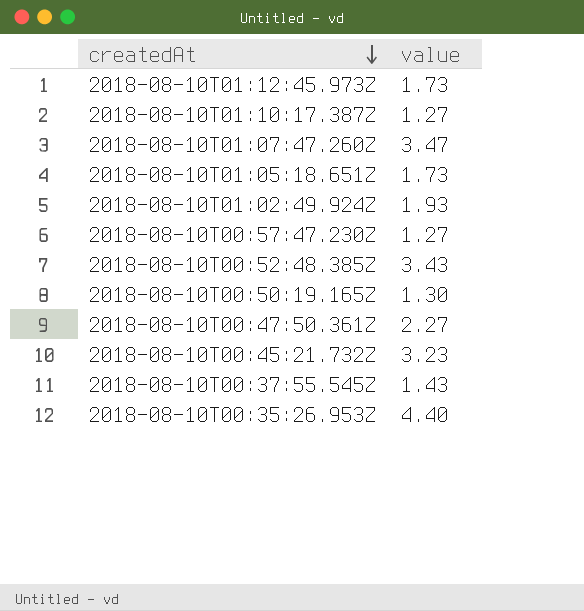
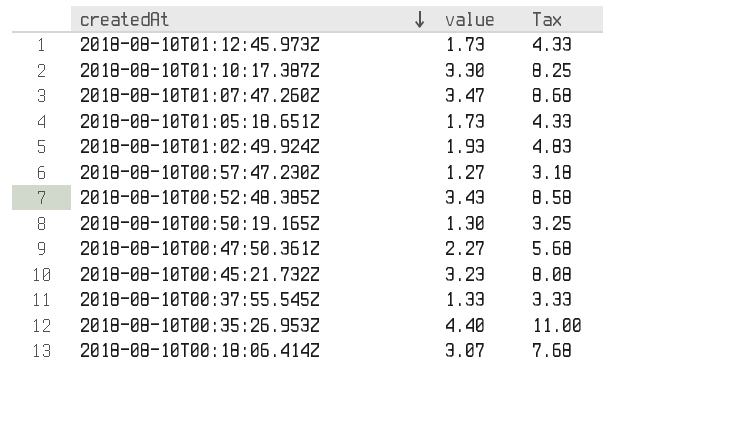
column Tax | formula: none -> [value] * 2.5
2018-08-10T01:10:17.387Z | value: 1.27 -> 3.30
2018-08-10T00:37:55.545Z | value: 1.43 -> 1.33
row 2018-08-10T00:18:06.414Z: none -> 3.07 | 7.68

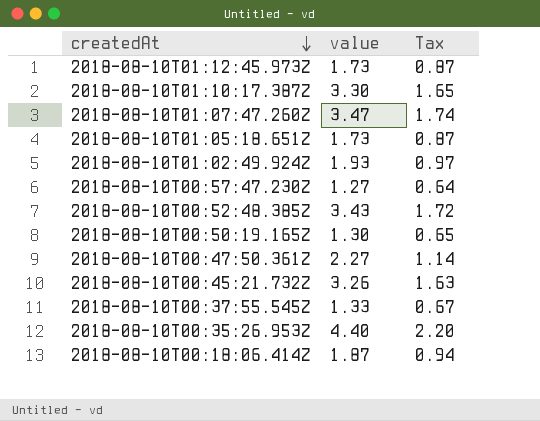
column Tax | formula: [value] * 2.5 -> [value] * 0.5
2018-08-10T00:45:21.732Z | value: 3.23 -> 3.26
2018-08-10T00:18:06.414Z | value: 3.07 -> 1.87

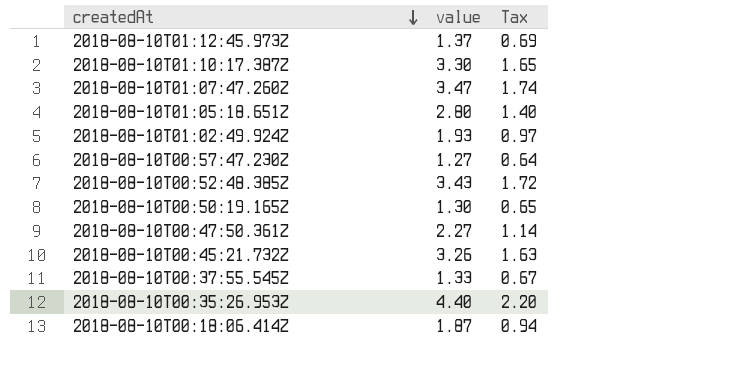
2018-08-10T01:12:45.973Z | value: 1.73 -> 1.37
2018-08-10T01:12:45.973Z | Tax: 0.87 -> 0.69
2018-08-10T01:05:18.651Z | value: 1.73 -> 2.80
2018-08-10T01:05:18.651Z | Tax: 0.87 -> 1.40

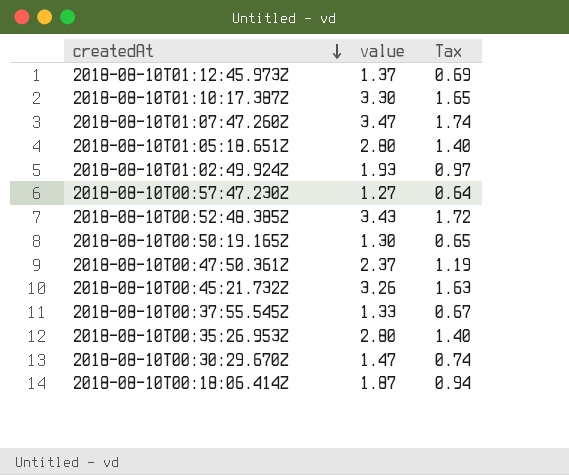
2018-08-10T00:47:50.361Z | value: 2.27 -> 2.37
2018-08-10T00:47:50.361Z | Tax: 1.14 -> 1.19
2018-08-10T00:35:26.953Z | value: 4.40 -> 2.80
2018-08-10T00:35:26.953Z | Tax: 2.20 -> 1.40
row 2018-08-10T00:30:29.670Z: none -> 1.47 | 0.74

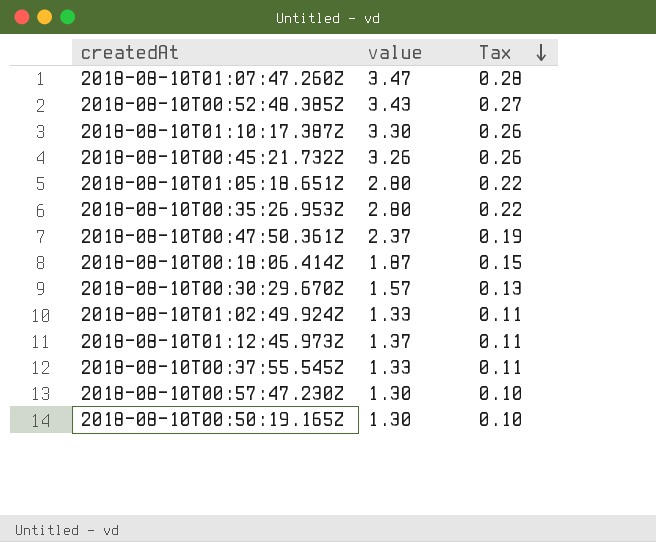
row order: createdAt descending -> Tax descending
column Tax | formula: [value] * 0.5 -> [value] * 0.08
2018-08-10T00:30:29.670Z | value: 1.47 -> 1.57
2018-08-10T01:02:49.924Z | value: 1.93 -> 1.33
2018-08-10T00:57:47.230Z | value: 1.27 -> 1.30

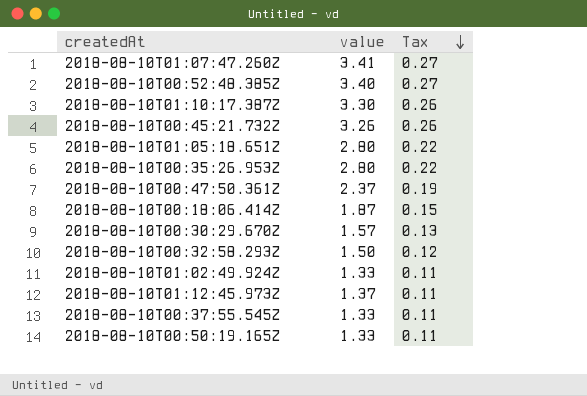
row 2018-08-10T00:57:47.230Z: 1.30 | 0.10 -> none
2018-08-10T01:07:47.260Z | value: 3.47 -> 3.41
2018-08-10T01:07:47.260Z | Tax: 0.28 -> 0.27
2018-08-10T00:52:48.385Z | value: 3.43 -> 3.40
row 2018-08-10T00:32:58.293Z: none -> 1.50 | 0.12
2018-08-10T00:50:19.165Z | value: 1.30 -> 1.33
2018-08-10T00:50:19.165Z | Tax: 0.10 -> 0.11

